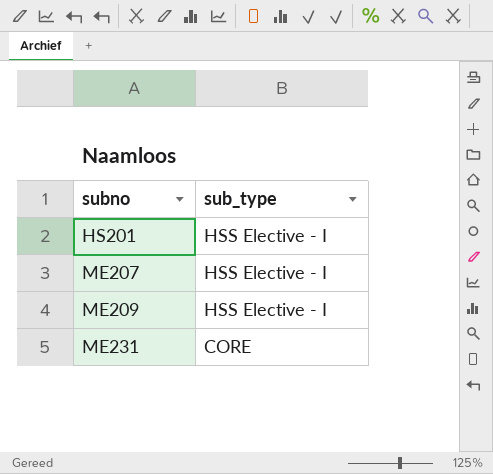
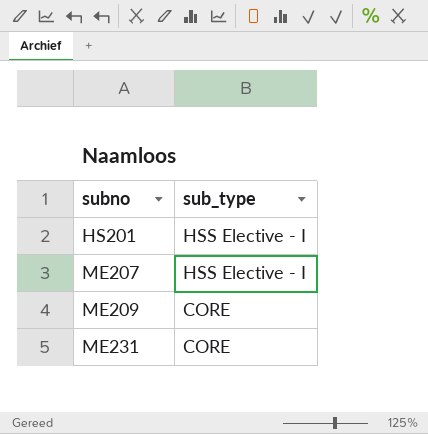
ME209 | sub_type: HSS Elective - I -> CORE

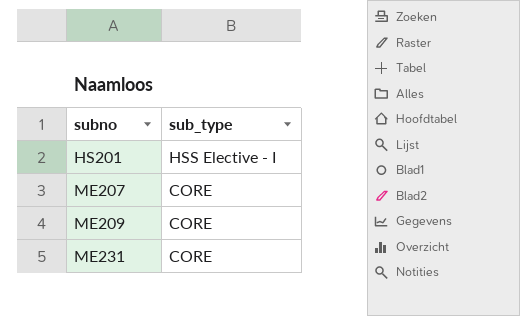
ME207 | sub_type: HSS Elective - I -> CORE

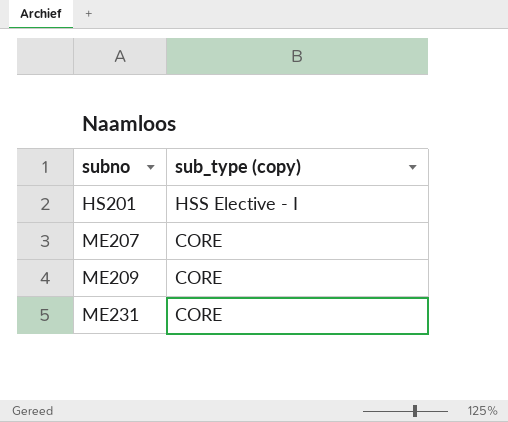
column name: sub_type -> sub_type (copy)

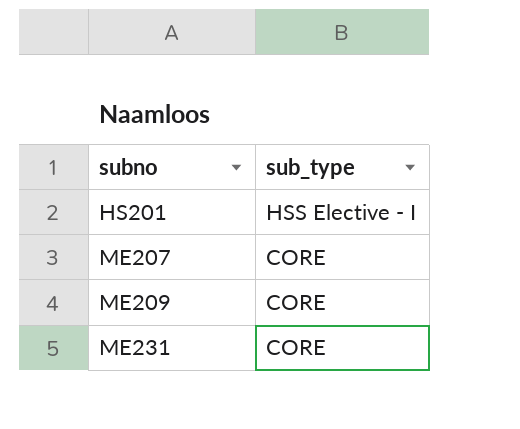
column name: sub_type (copy) -> sub_type

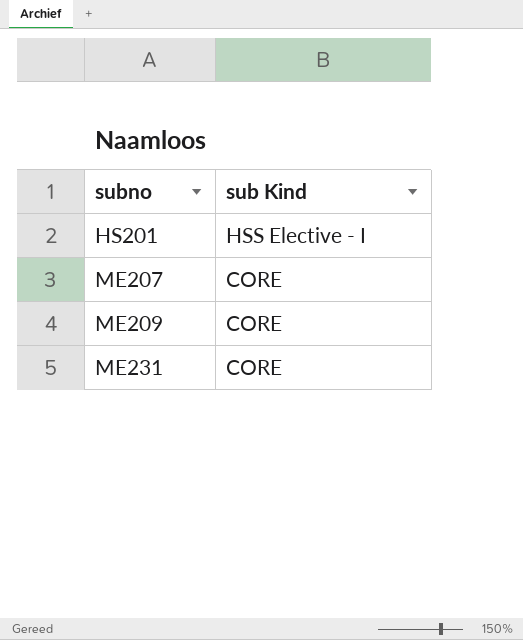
column name: sub_type -> sub Kind

